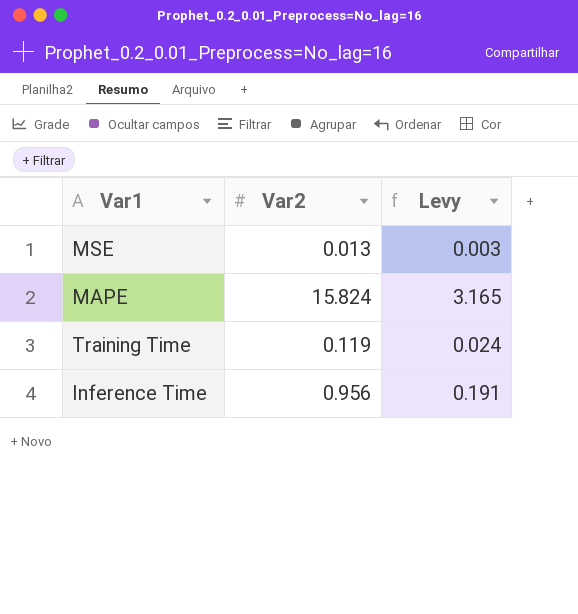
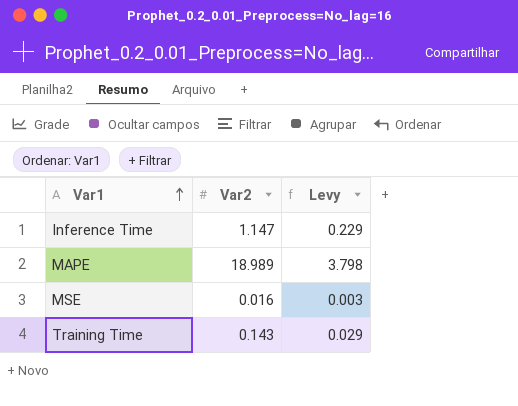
row order: none -> Var1 ascending
Inference Time | Var2: 0.956 -> 1.147
Inference Time | Levy: 0.191 -> 0.229
MAPE | Var2: 15.824 -> 18.989
MAPE | Levy: 3.165 -> 3.798
MSE | Var2: 0.013 -> 0.016
Training Time | Var2: 0.119 -> 0.143
Training Time | Levy: 0.024 -> 0.029

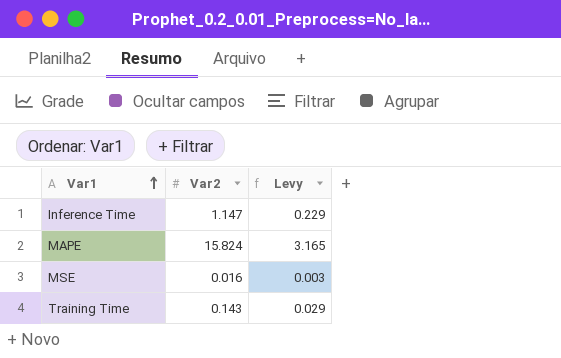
MAPE | Var2: 18.989 -> 15.824
MAPE | Levy: 3.798 -> 3.165

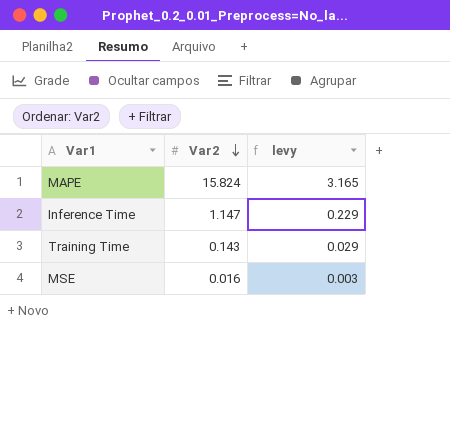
row order: Var1 ascending -> Var2 descending
column name: Levy -> levy

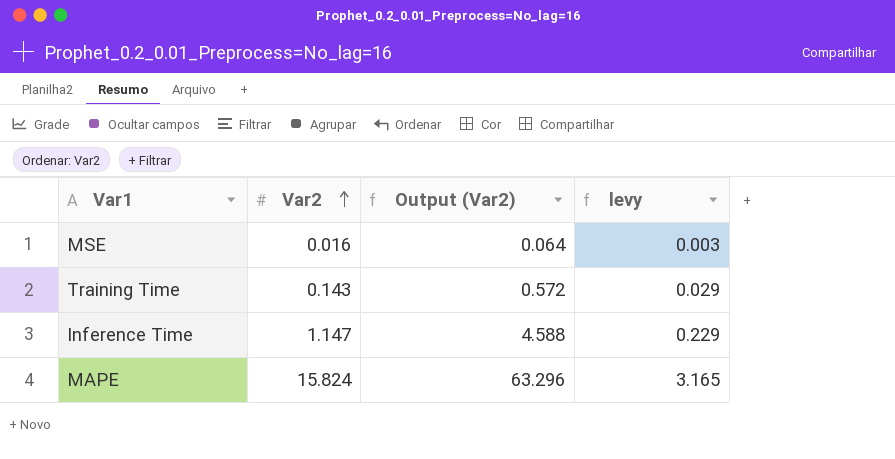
row order: Var2 descending -> Var2 ascending
column Output (Var2) | formula: none -> [Var2] * 4

